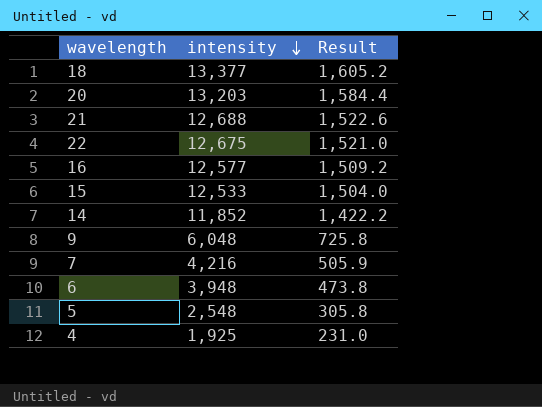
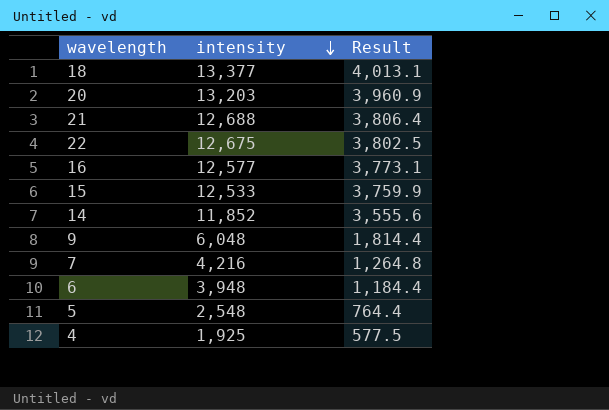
column Result | formula: [intensity] * 0.12 -> [intensity] * 0.3

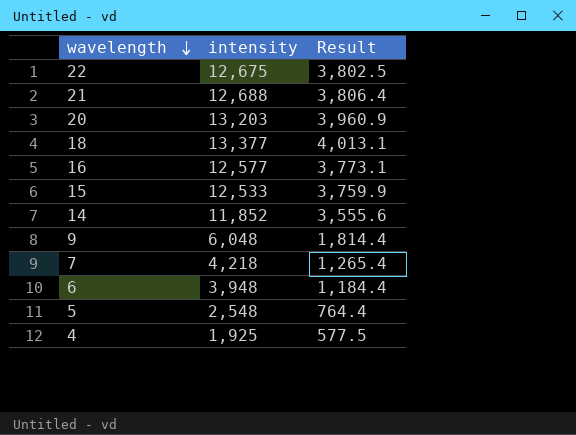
row order: intensity descending -> wavelength descending
7 | intensity: 4,216 -> 4,218
7 | Result: 1,264.8 -> 1,265.4

